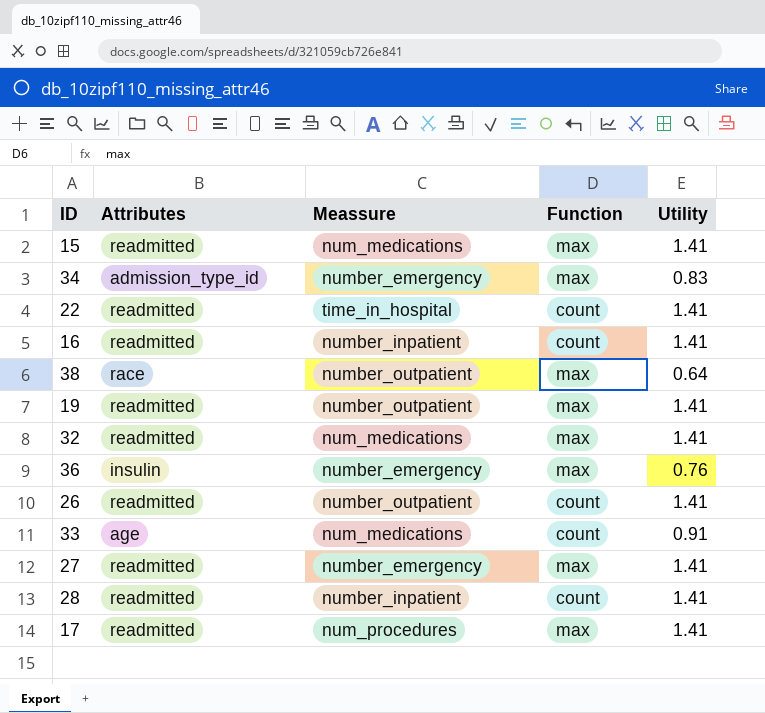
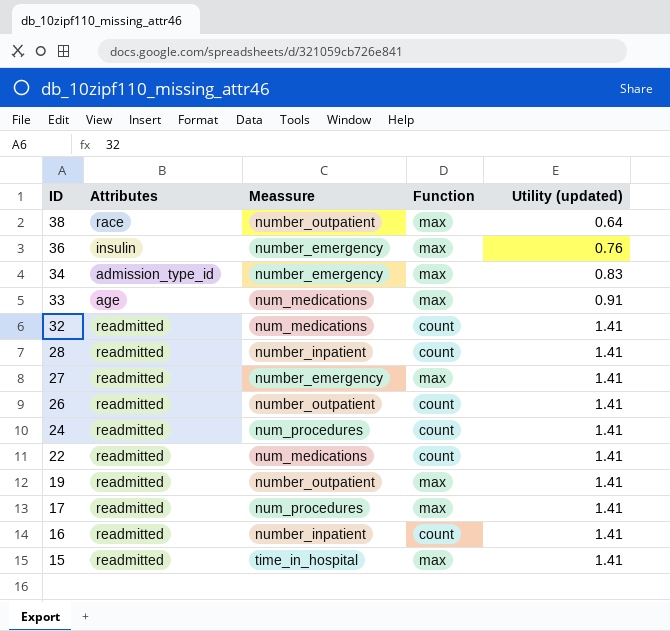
row order: none -> ID descending
column name: Utility -> Utility (updated)
33 | Function: count -> max
32 | Function: max -> count
row 24: none -> readmitted | num_procedures | count | 1.41
22 | Meassure: time_in_hospital -> num_medications
15 | Meassure: num_medications -> time_in_hospital

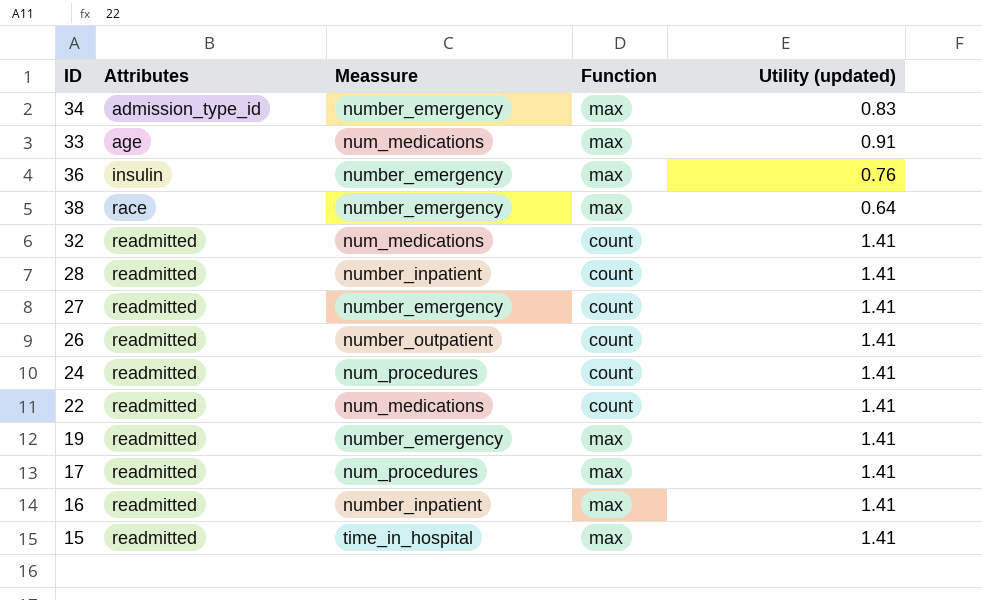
row order: ID descending -> Attributes ascending
38 | Meassure: number_outpatient -> number_emergency
27 | Function: max -> count
19 | Meassure: number_outpatient -> number_emergency
16 | Function: count -> max

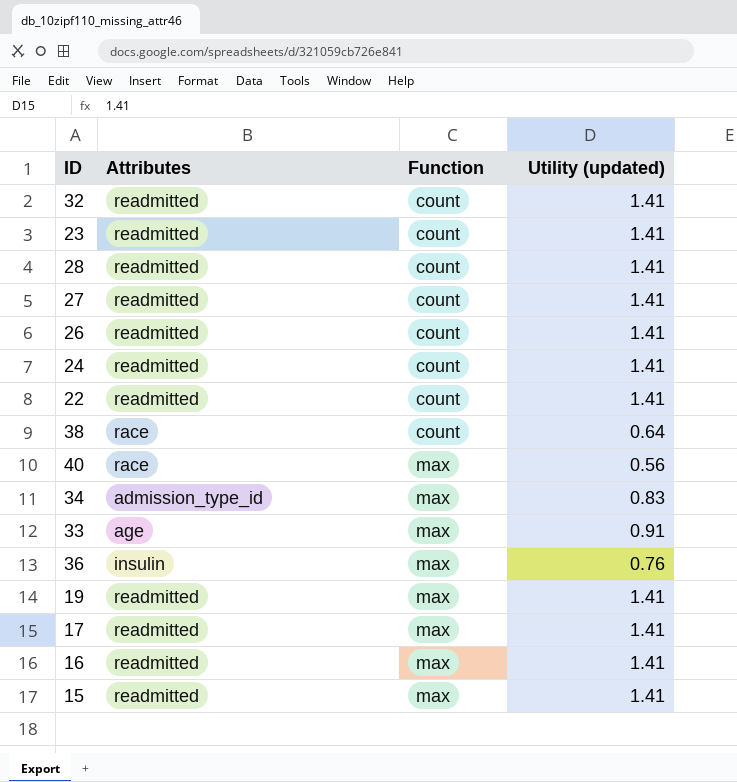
row order: Attributes ascending -> Function ascending
column Meassure | position: 3 -> none
row 23: none -> readmitted | count | 1.41
38 | Function: max -> count
row 40: none -> race | max | 0.56

